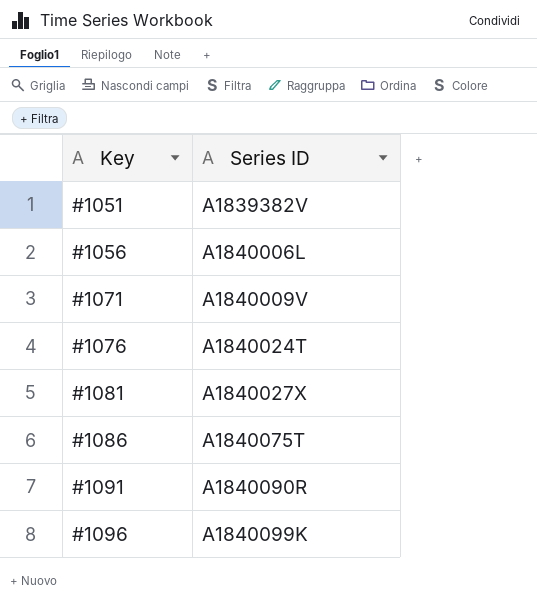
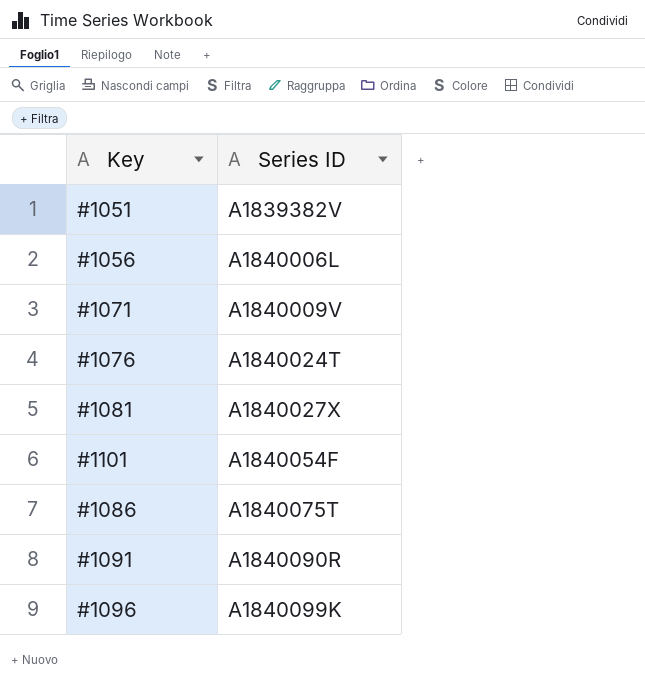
row #1101: none -> A1840054F

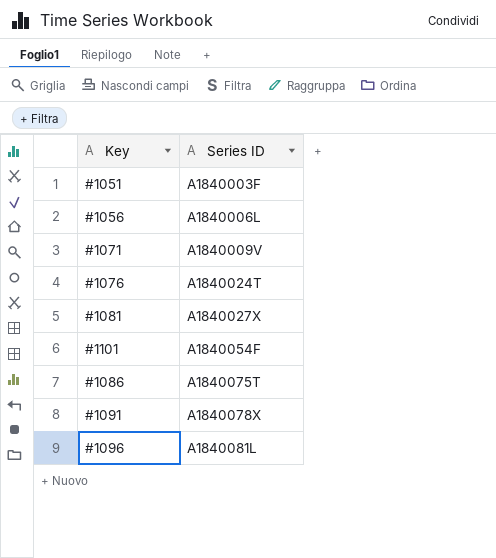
#1051 | Series ID: A1839382V -> A1840003F
#1091 | Series ID: A1840090R -> A1840078X
#1096 | Series ID: A1840099K -> A1840081L

